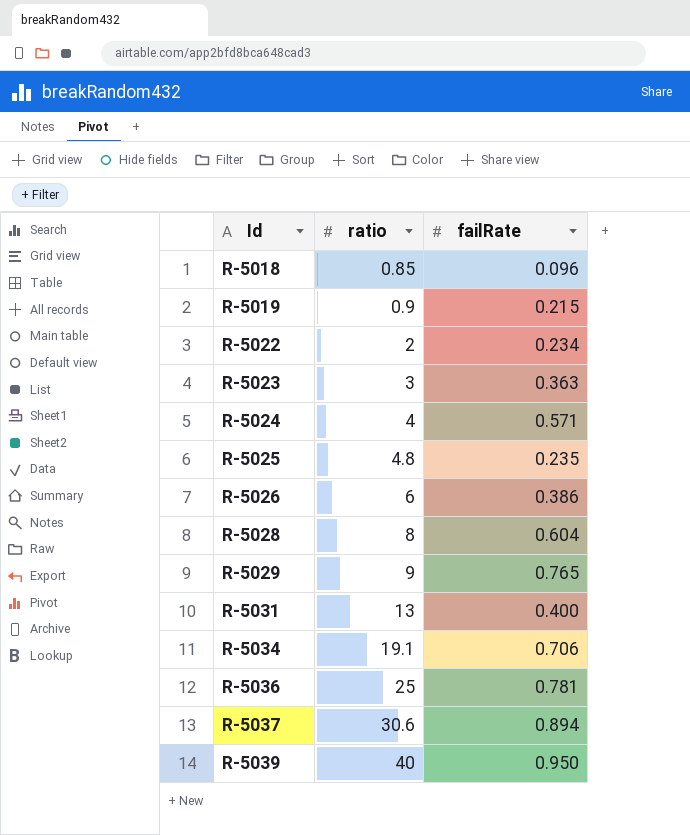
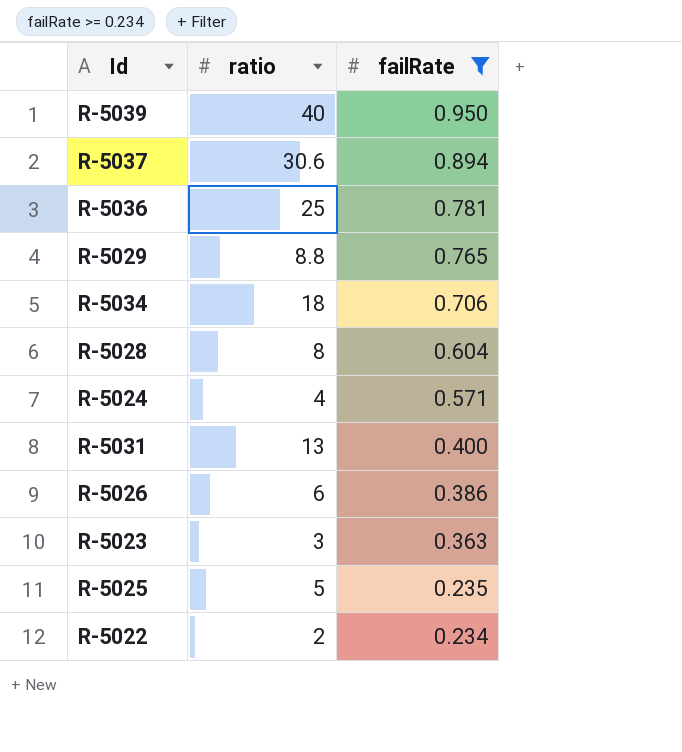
filter: none -> failRate >= 0.234
row order: Id ascending -> failRate descending
R-5029 | ratio: 9 -> 8.8
R-5034 | ratio: 19.1 -> 18
R-5025 | ratio: 4.8 -> 5

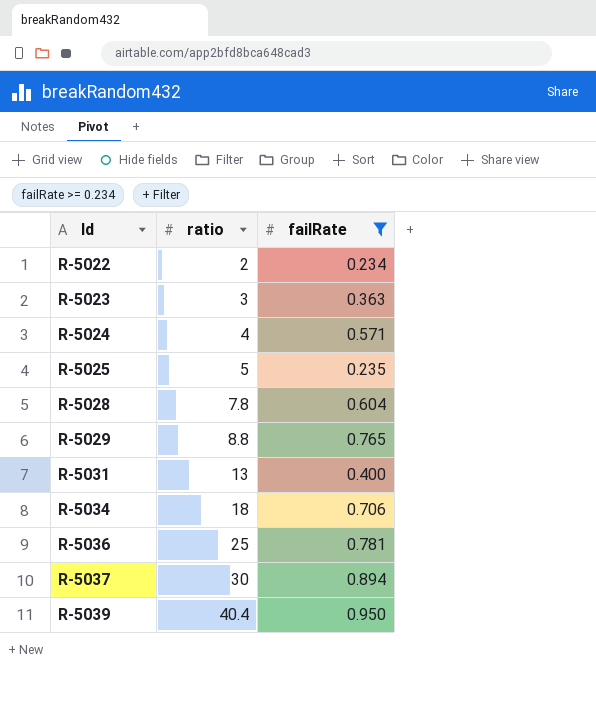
row order: failRate descending -> Id ascending
row R-5026: 6 | 0.386 -> none
R-5028 | ratio: 8 -> 7.8
R-5037 | ratio: 30.6 -> 30
R-5039 | ratio: 40 -> 40.4

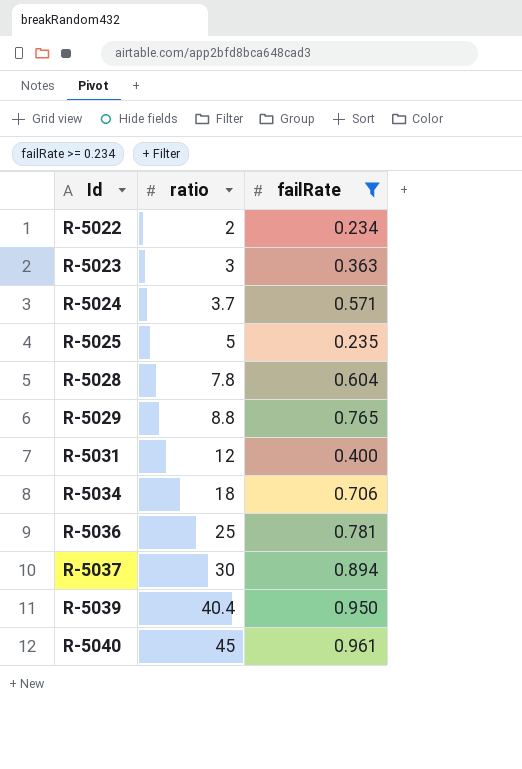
R-5024 | ratio: 4 -> 3.7
R-5031 | ratio: 13 -> 12
row R-5040: none -> 45 | 0.961

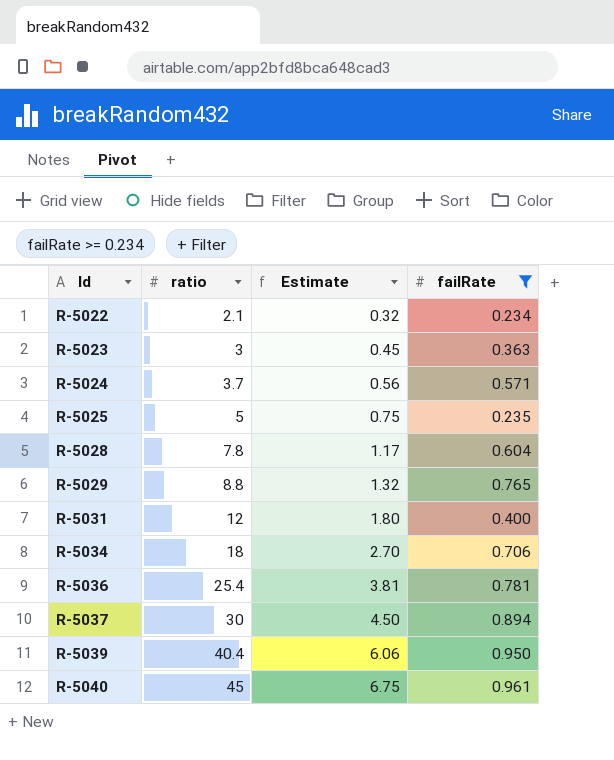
column Estimate | formula: none -> [ratio] * 0.15
R-5022 | ratio: 2 -> 2.1
R-5036 | ratio: 25 -> 25.4

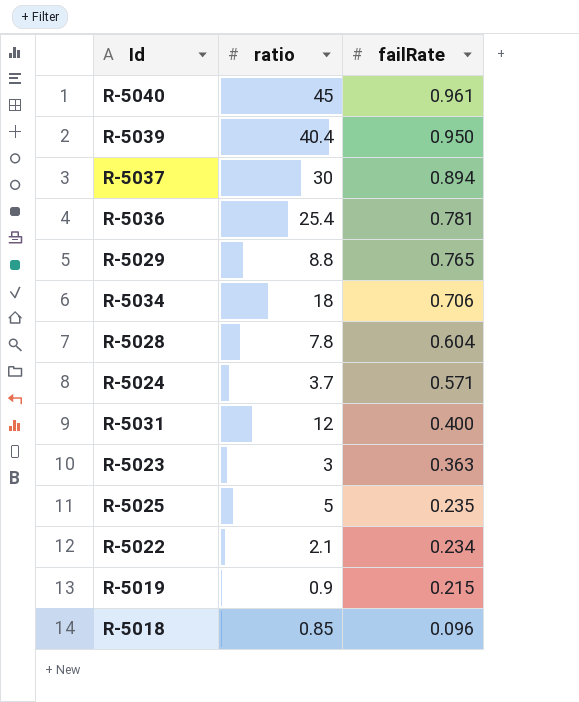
filter: failRate >= 0.234 -> none
row order: Id ascending -> failRate descending
column Estimate | formula: [ratio] * 0.15 -> none

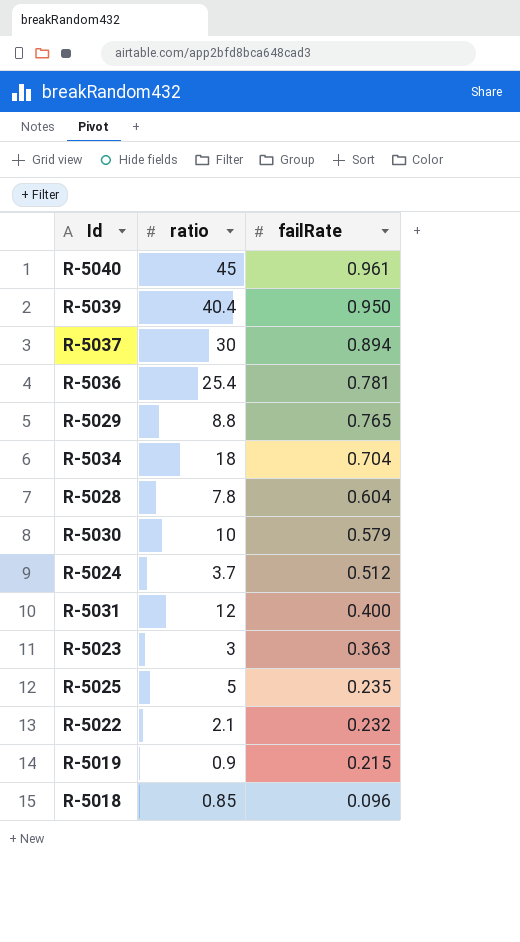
R-5034 | failRate: 0.706 -> 0.704
row R-5030: none -> 10 | 0.579
R-5024 | failRate: 0.571 -> 0.512
R-5022 | failRate: 0.234 -> 0.232

